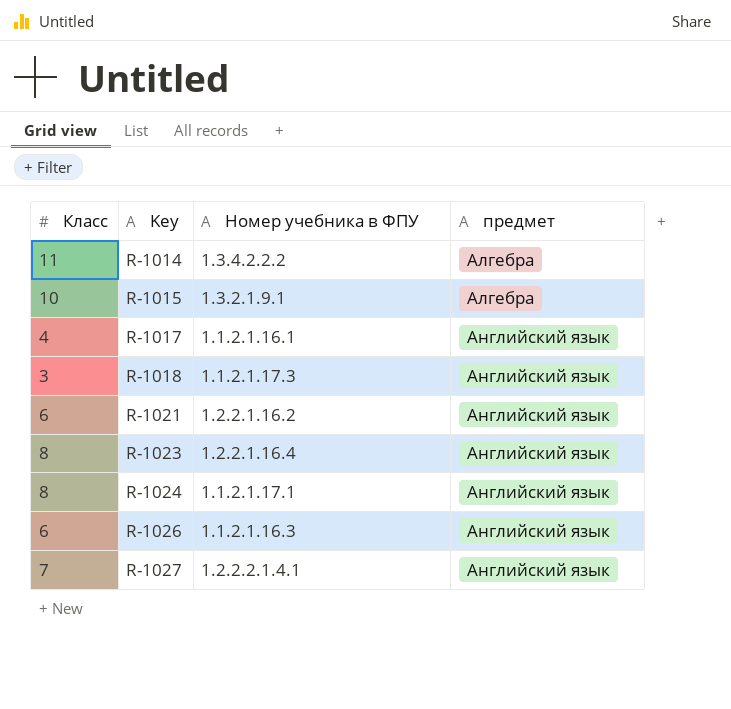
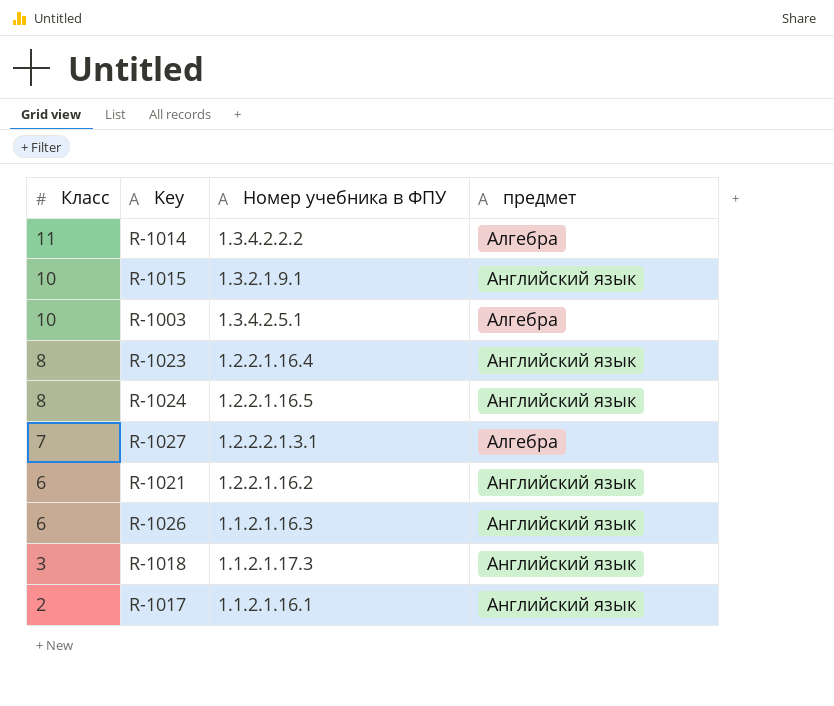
row order: Key ascending -> Класс descending
R-1015 | предмет: Алгебра -> Английский язык
row R-1003: none -> 10 | 1.3.4.2.5.1 | Алгебра
R-1024 | Номер учебника в ФПУ: 1.1.2.1.17.1 -> 1.2.2.1.16.5
R-1027 | Номер учебника в ФПУ: 1.2.2.2.1.4.1 -> 1.2.2.2.1.3.1
R-1027 | предмет: Английский язык -> Алгебра
R-1017 | Класс: 4 -> 2

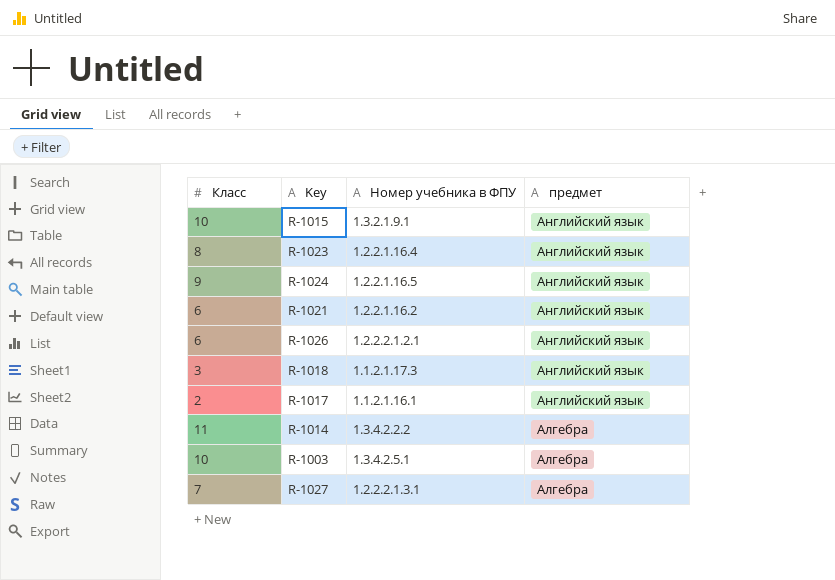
row order: Класс descending -> предмет descending
R-1024 | Класс: 8 -> 9
R-1026 | Номер учебника в ФПУ: 1.1.2.1.16.3 -> 1.2.2.2.1.2.1

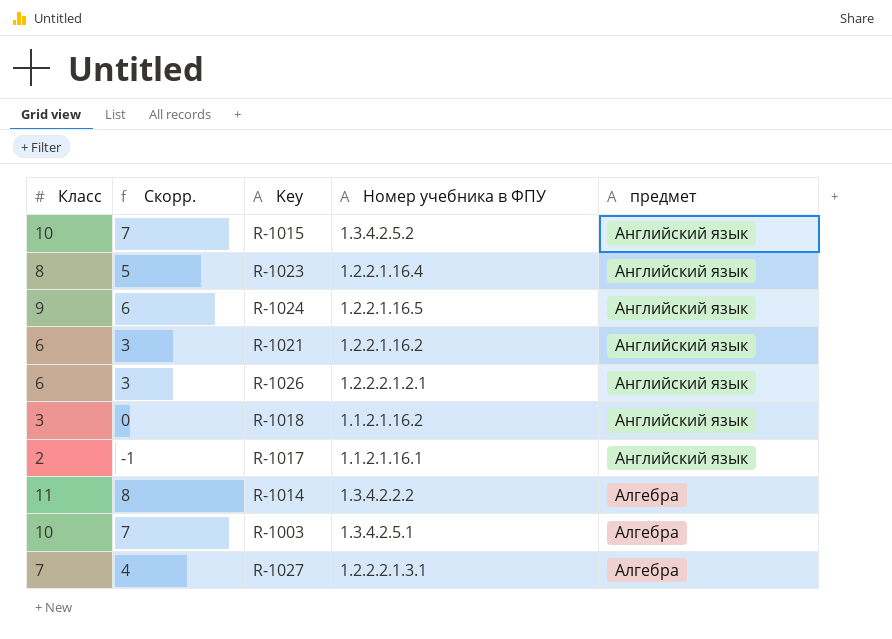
column Скорр. | formula: none -> [Класс] - 3
R-1015 | Номер учебника в ФПУ: 1.3.2.1.9.1 -> 1.3.4.2.5.2
R-1018 | Номер учебника в ФПУ: 1.1.2.1.17.3 -> 1.1.2.1.16.2

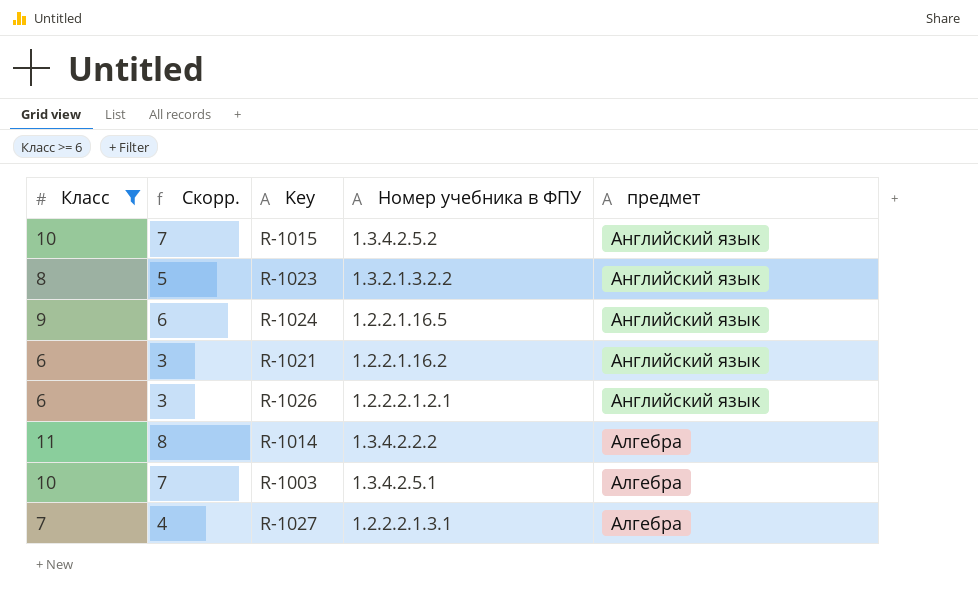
filter: none -> Класс >= 6
R-1023 | Номер учебника в ФПУ: 1.2.2.1.16.4 -> 1.3.2.1.3.2.2

